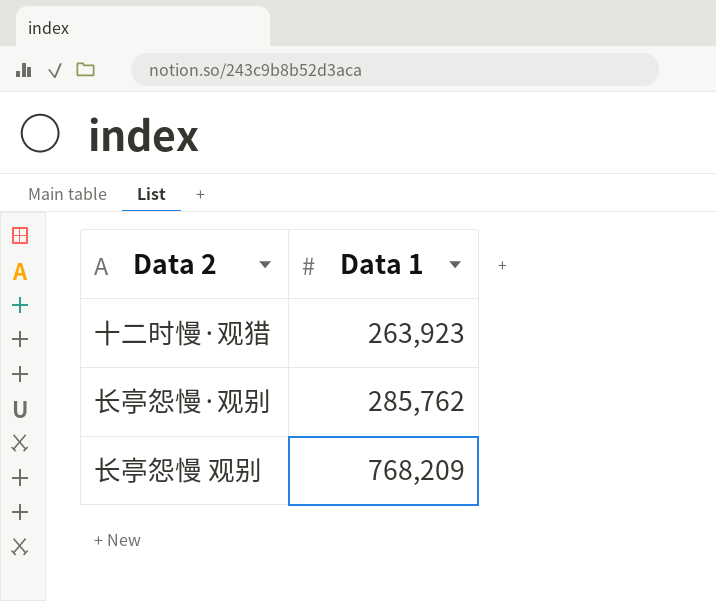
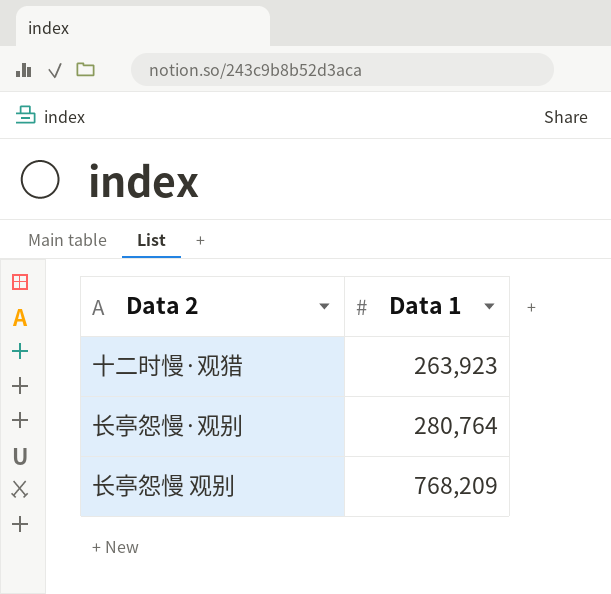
长亭怨慢·观别 | Data 1: 285,762 -> 280,764

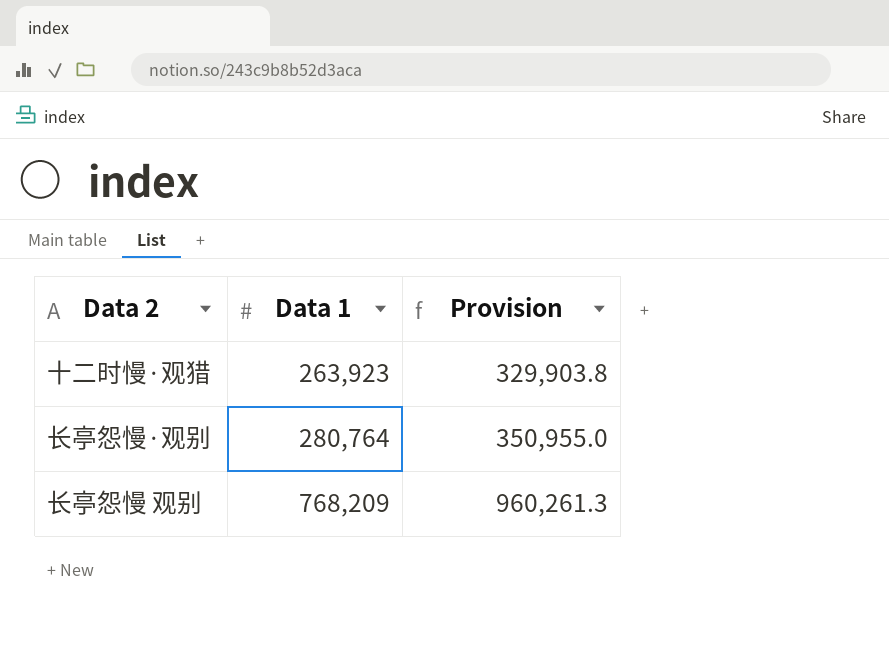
column Provision | formula: none -> [Data 1] * 1.25

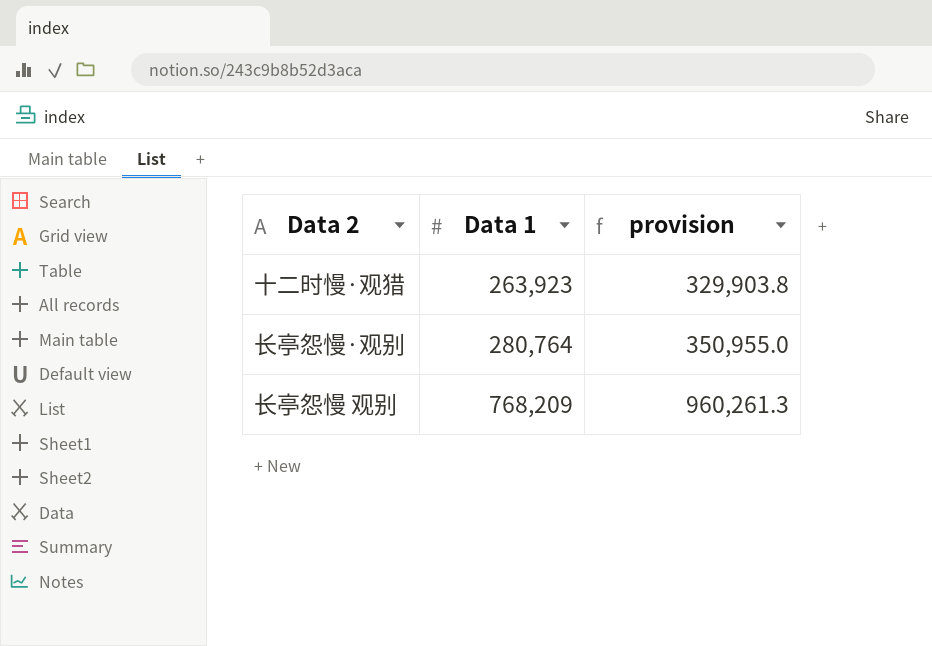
column name: Provision -> provision

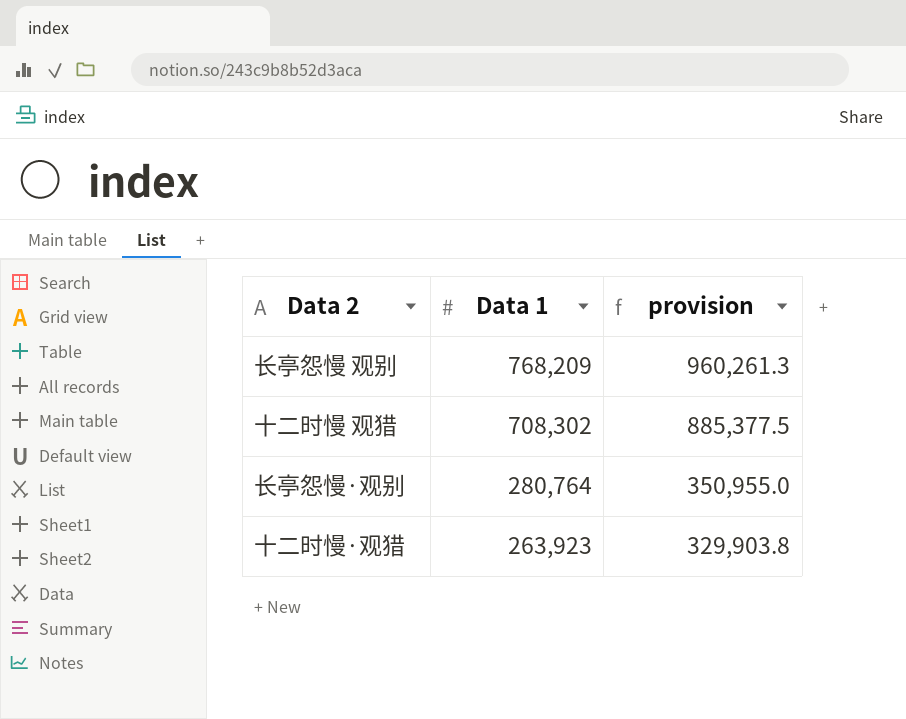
row order: Data 1 ascending -> Data 1 descending
row 十二时慢 观猎: none -> 708,302 | 885,377.5

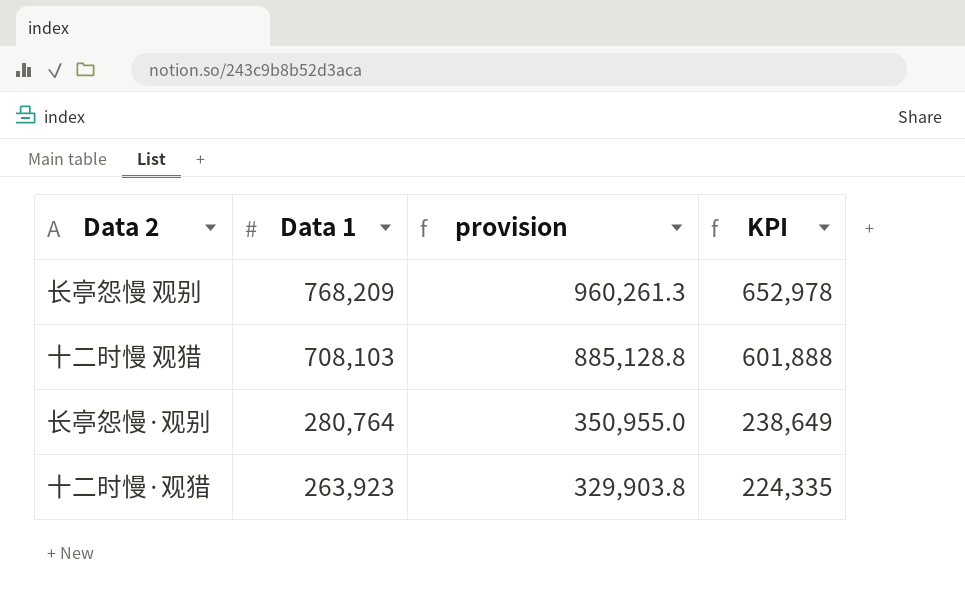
column KPI | formula: none -> [Data 1] * 0.85
十二时慢 观猎 | Data 1: 708,302 -> 708,103
十二时慢 观猎 | provision: 885,377.5 -> 885,128.8

